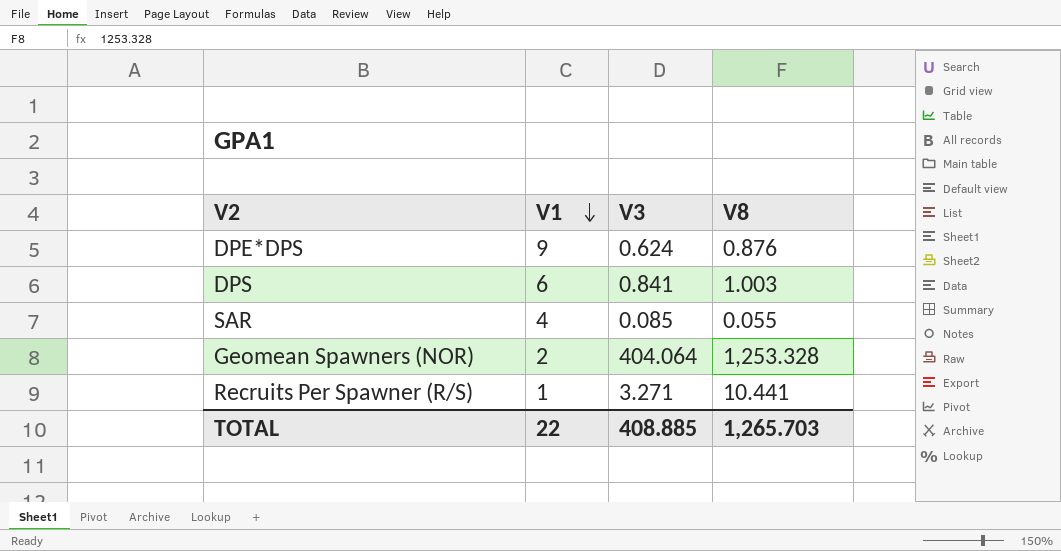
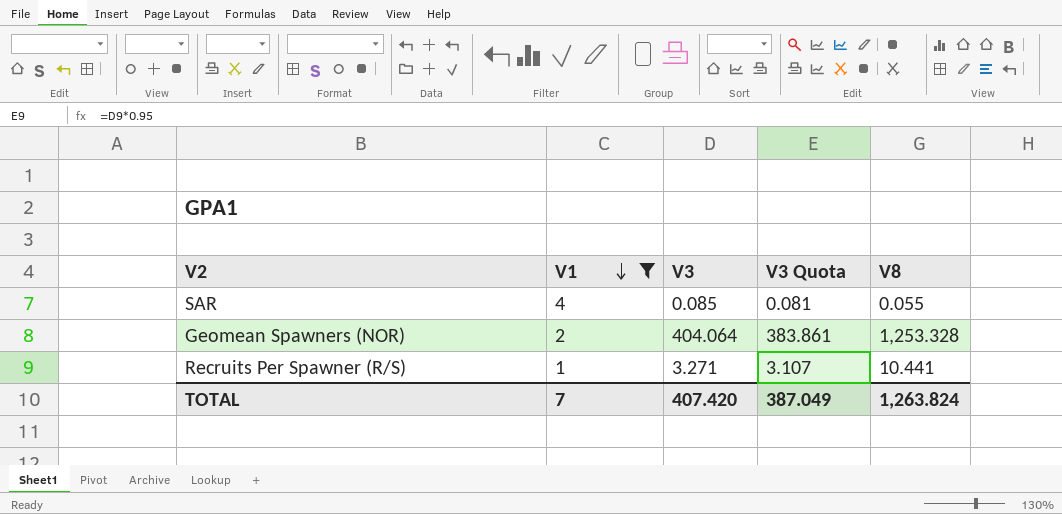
filter: none -> V1 <= 4
column V3 Quota | formula: none -> [V3] * 0.95
TOTAL | V1: 22 -> 7
TOTAL | V3: 408.885 -> 407.420
TOTAL | V8: 1,265.703 -> 1,263.824

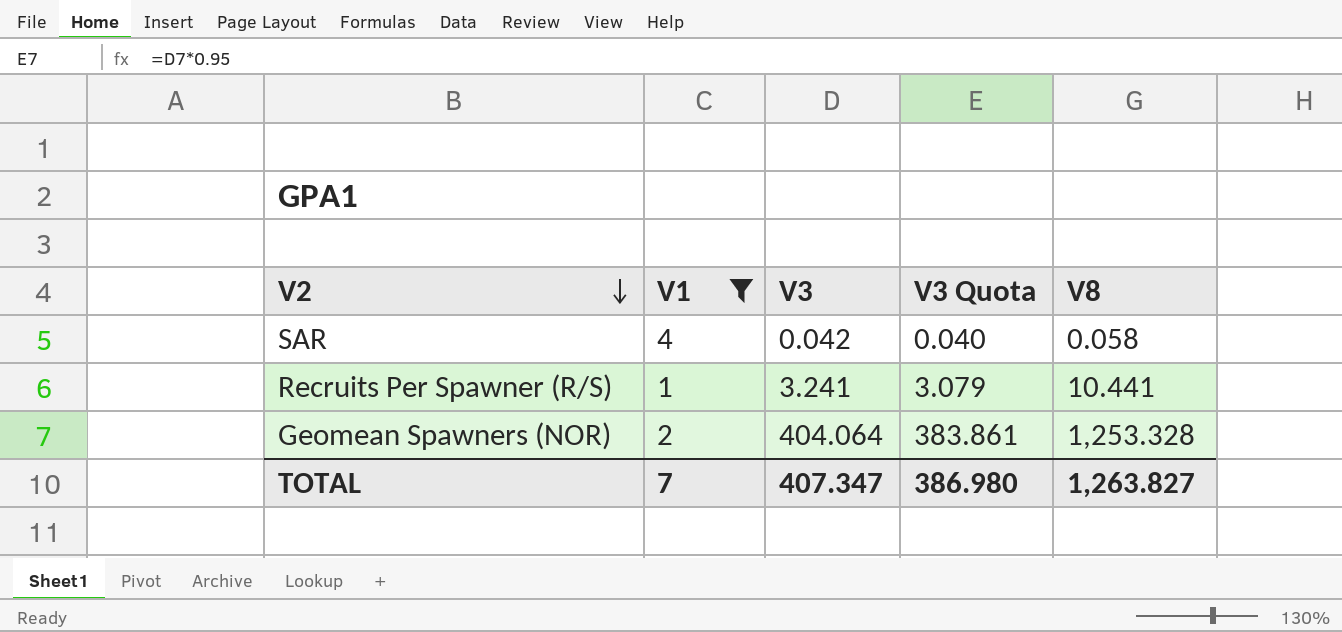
row order: V1 descending -> V2 descending
SAR | V3: 0.085 -> 0.042
SAR | V3 Quota: 0.081 -> 0.040
SAR | V8: 0.055 -> 0.058
Recruits Per Spawner (R/S) | V3: 3.271 -> 3.241
Recruits Per Spawner (R/S) | V3 Quota: 3.107 -> 3.079
TOTAL | V3: 407.420 -> 407.347
TOTAL | V3 Quota: 387.049 -> 386.980
TOTAL | V8: 1,263.824 -> 1,263.827

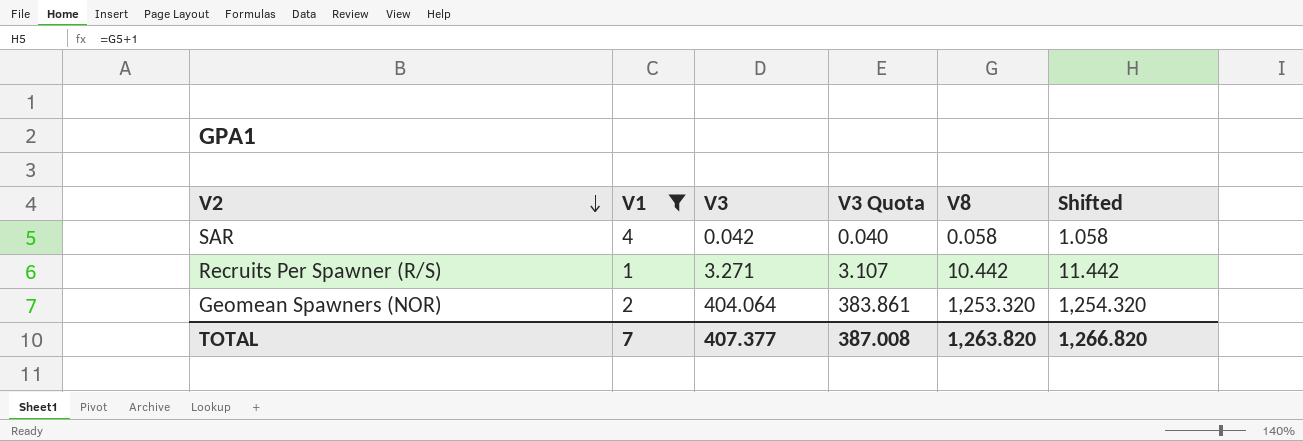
column Shifted | formula: none -> [V8] + 1
Recruits Per Spawner (R/S) | V3: 3.241 -> 3.271
Recruits Per Spawner (R/S) | V3 Quota: 3.079 -> 3.107
Recruits Per Spawner (R/S) | V8: 10.441 -> 10.442
Geomean Spawners (NOR) | V8: 1,253.328 -> 1,253.320
TOTAL | V3: 407.347 -> 407.377
TOTAL | V3 Quota: 386.980 -> 387.008
TOTAL | V8: 1,263.827 -> 1,263.820

